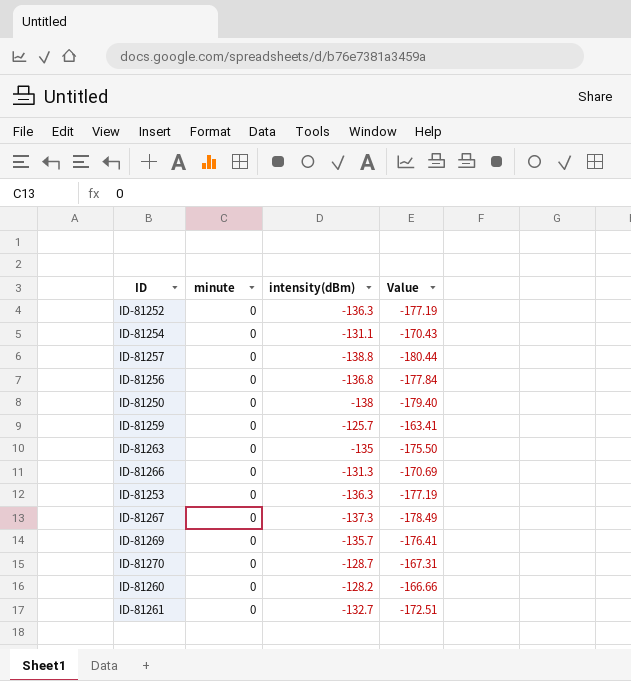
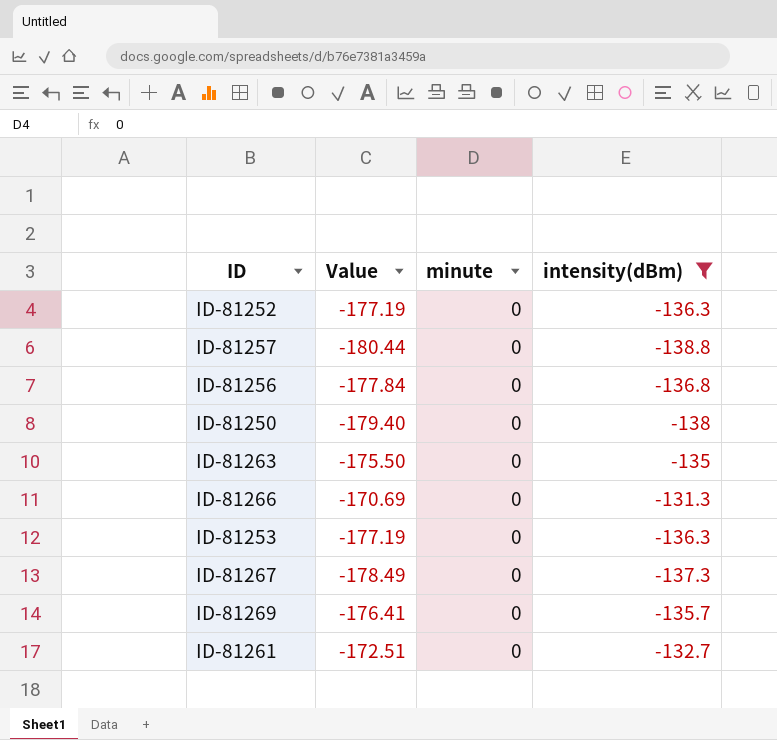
filter: none -> intensity(dBm) <= -131.3
column Value | position: 4 -> 2

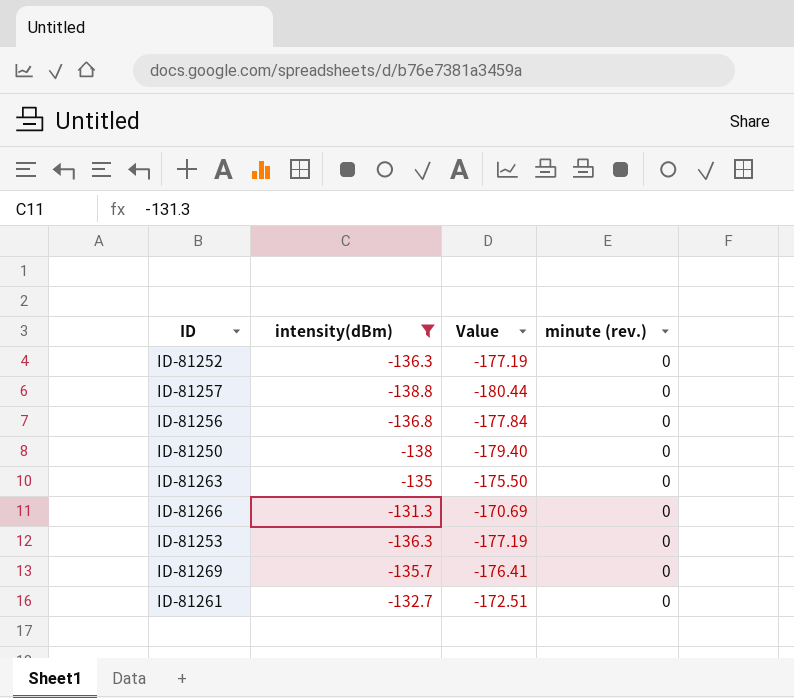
column intensity(dBm) | position: 4 -> 2
column name: minute -> minute (rev.)
row ID-81267: -178.49 | 0 | -137.3 -> none

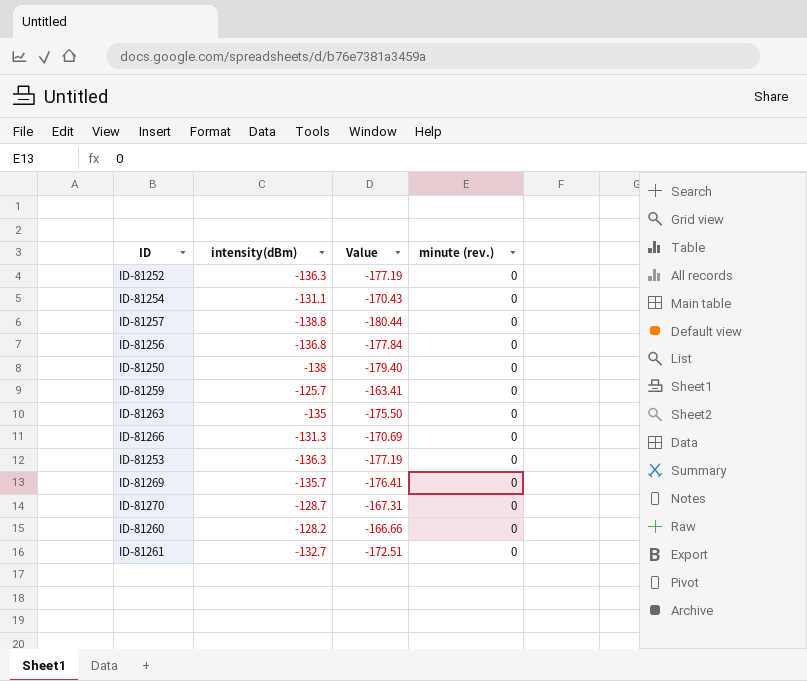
filter: intensity(dBm) <= -131.3 -> none

